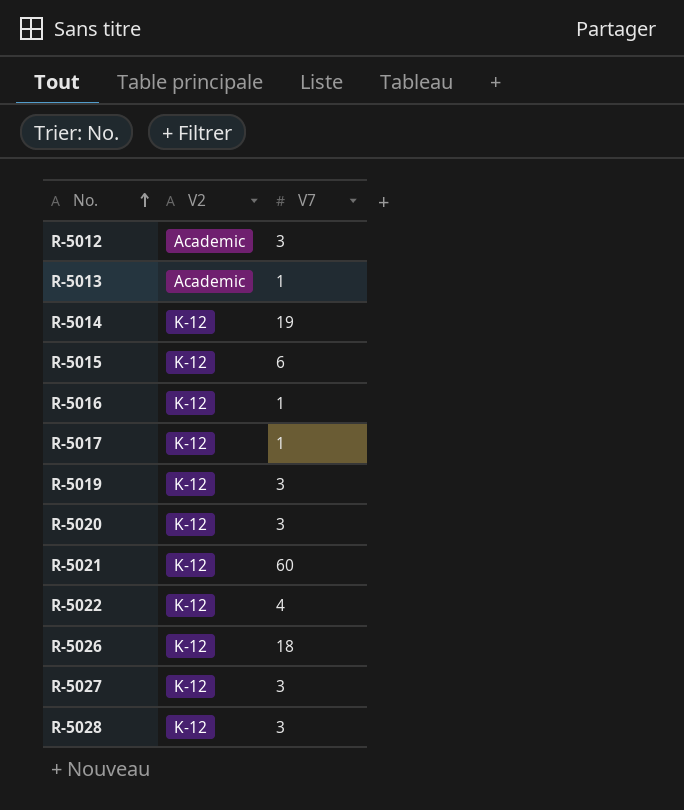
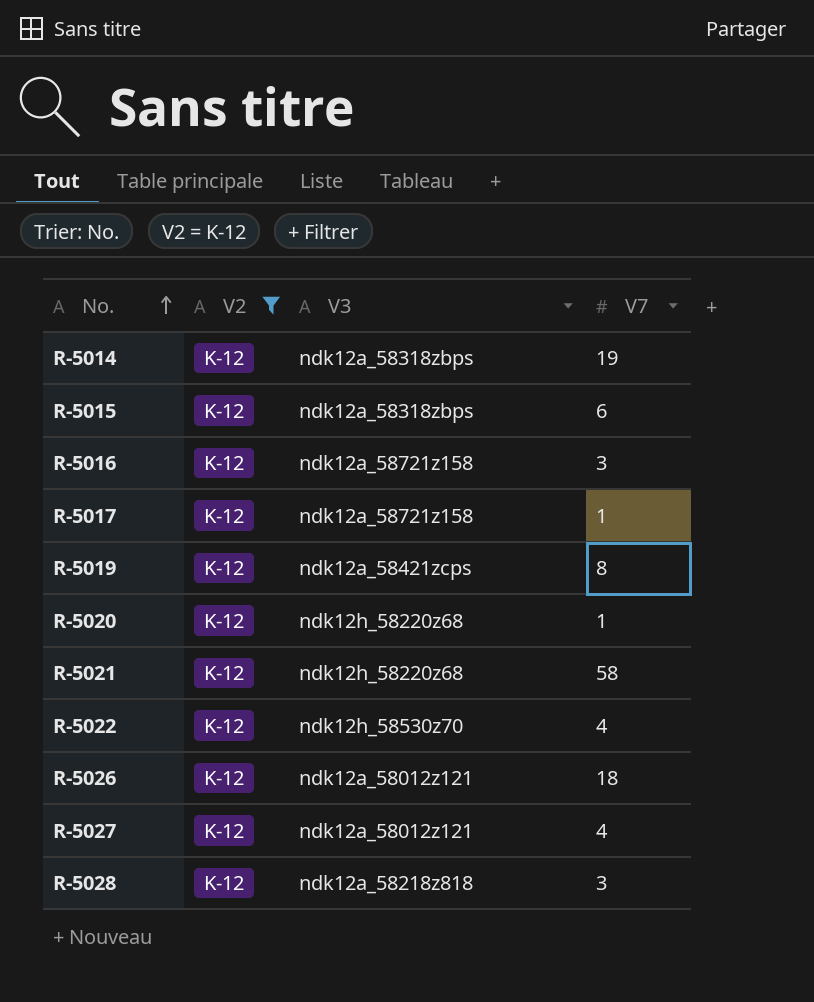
filter: none -> V2 = K-12
column V3 | position: none -> 3
R-5016 | V7: 1 -> 3
R-5019 | V7: 3 -> 8
R-5020 | V7: 3 -> 1
R-5021 | V7: 60 -> 58
R-5027 | V7: 3 -> 4

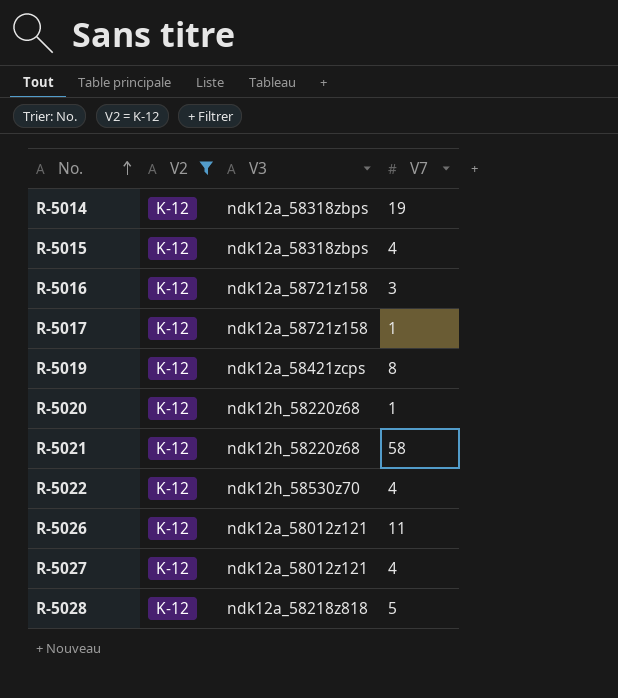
R-5015 | V7: 6 -> 4
R-5026 | V7: 18 -> 11
R-5028 | V7: 3 -> 5

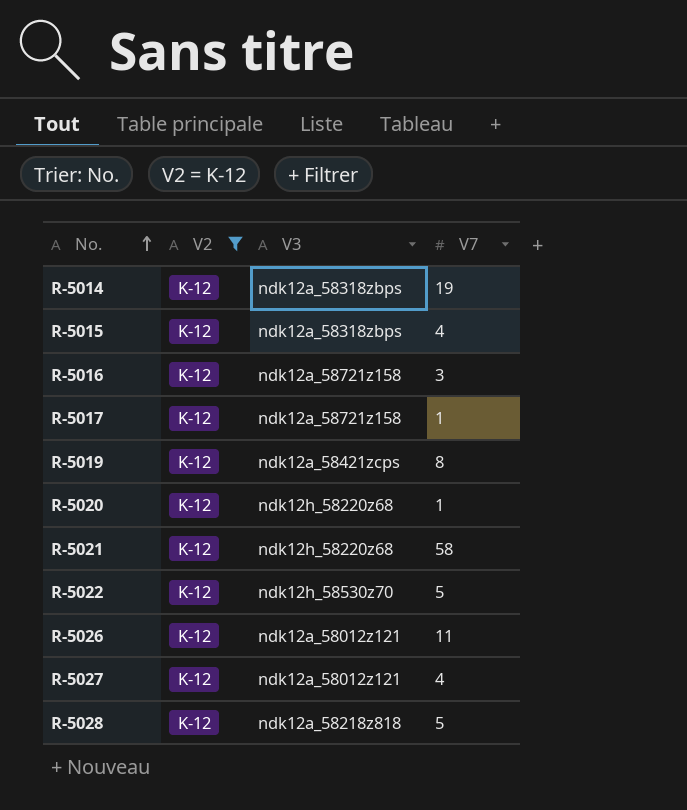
R-5022 | V7: 4 -> 5

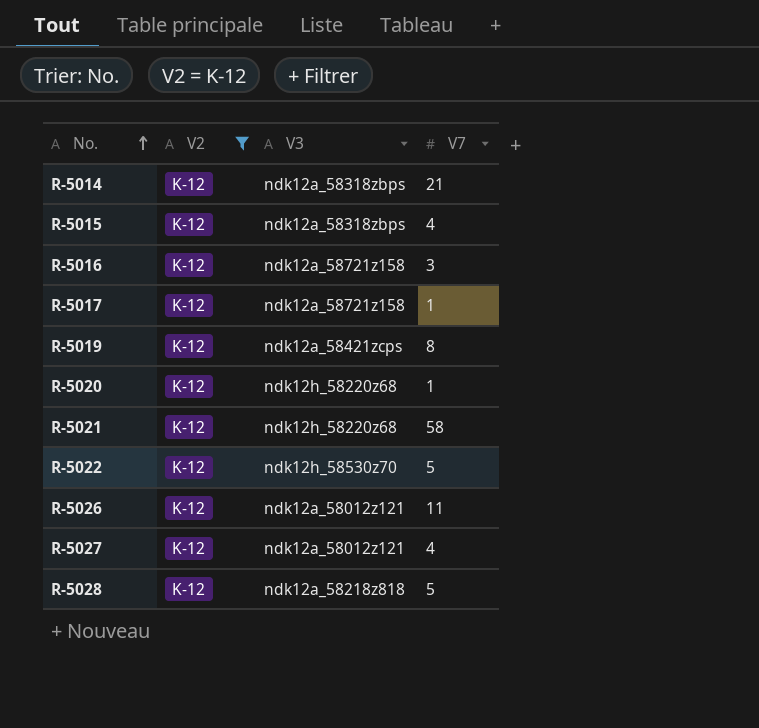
R-5014 | V7: 19 -> 21

